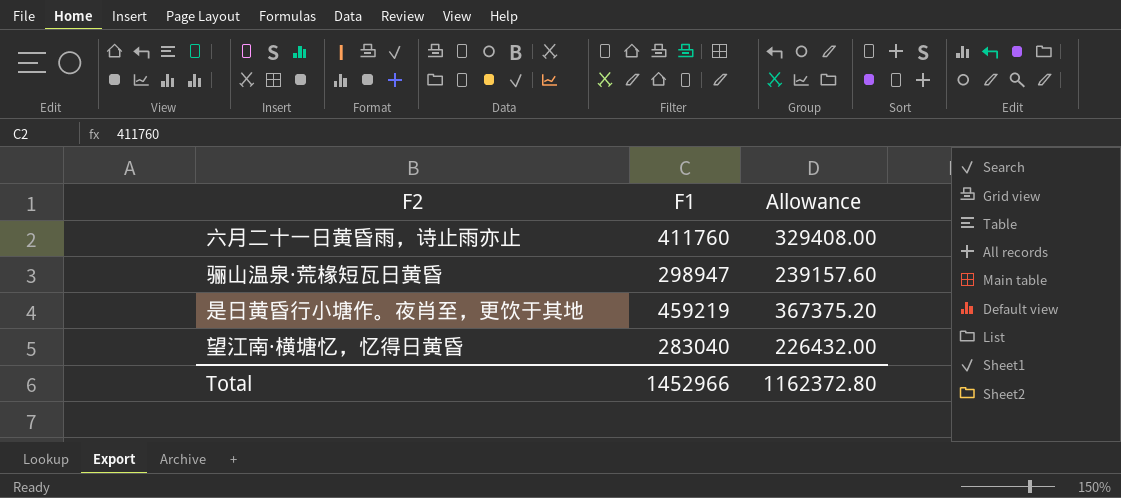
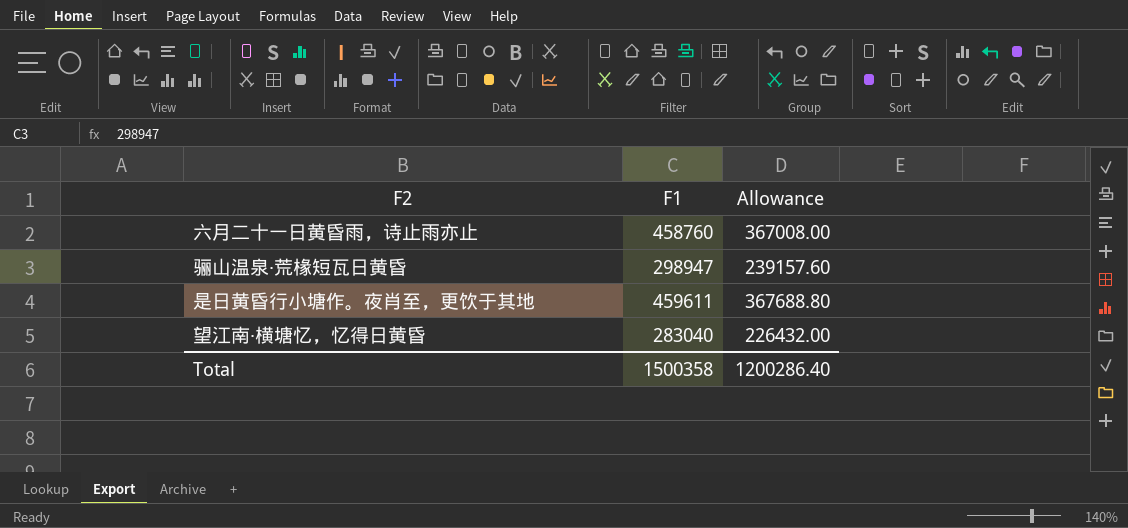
六月二十一日黄昏雨，诗止雨亦止 | F1: 411760 -> 458760
六月二十一日黄昏雨，诗止雨亦止 | Allowance: 329408.00 -> 367008.00
是日黄昏行小塘作。夜肖至，更饮于其地 | F1: 459219 -> 459611
是日黄昏行小塘作。夜肖至，更饮于其地 | Allowance: 367375.20 -> 367688.80
Total | F1: 1452966 -> 1500358
Total | Allowance: 1162372.80 -> 1200286.40

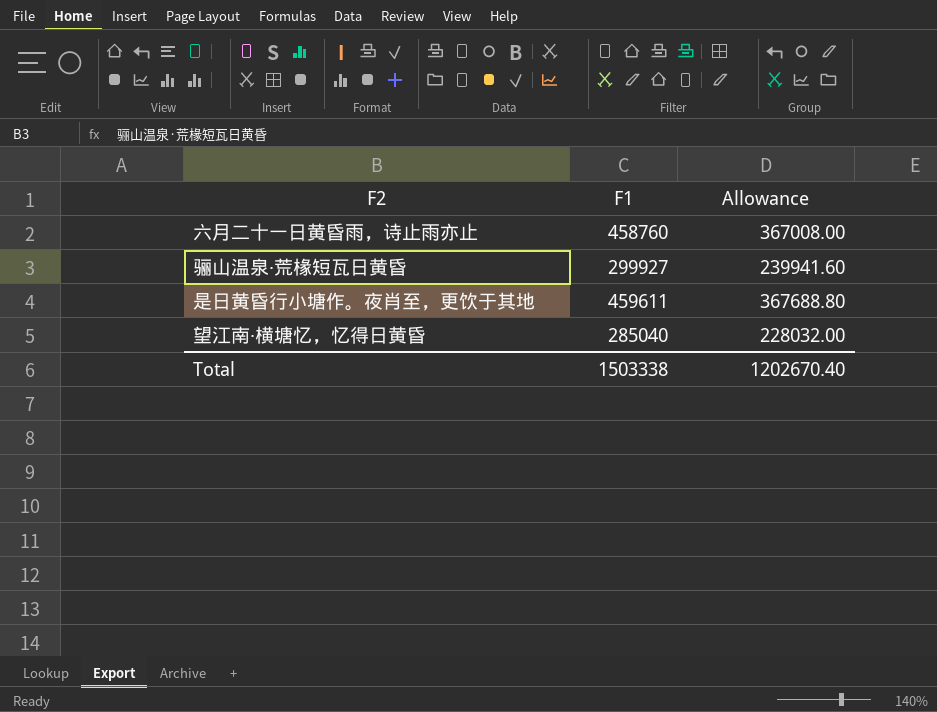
骊山温泉·荒椽短瓦日黄昏 | F1: 298947 -> 299927
骊山温泉·荒椽短瓦日黄昏 | Allowance: 239157.60 -> 239941.60
望江南·横塘忆，忆得日黄昏 | F1: 283040 -> 285040
望江南·横塘忆，忆得日黄昏 | Allowance: 226432.00 -> 228032.00
Total | F1: 1500358 -> 1503338
Total | Allowance: 1200286.40 -> 1202670.40

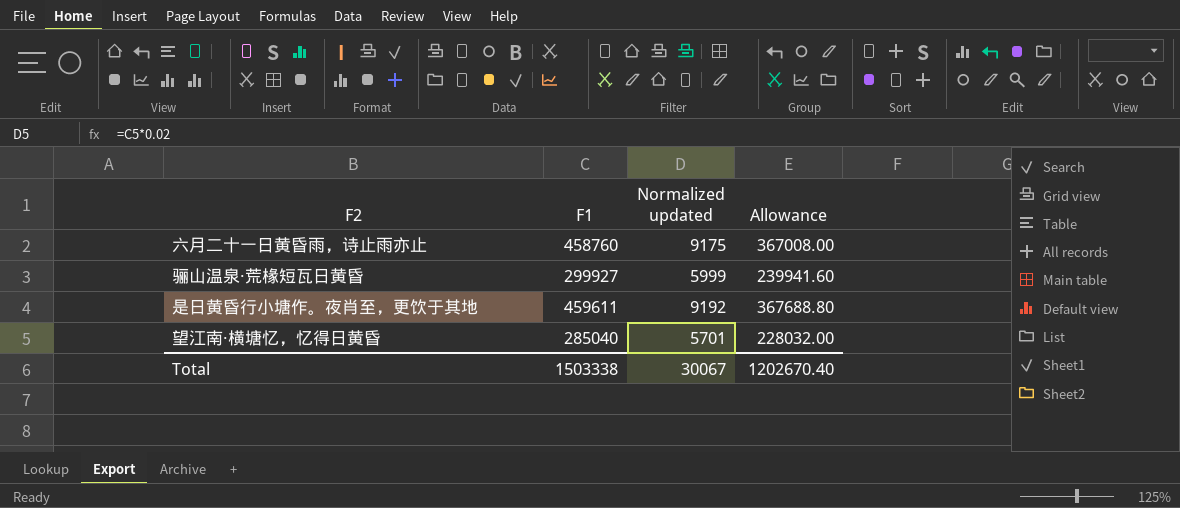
column Normalized updated | formula: none -> [F1] * 0.02

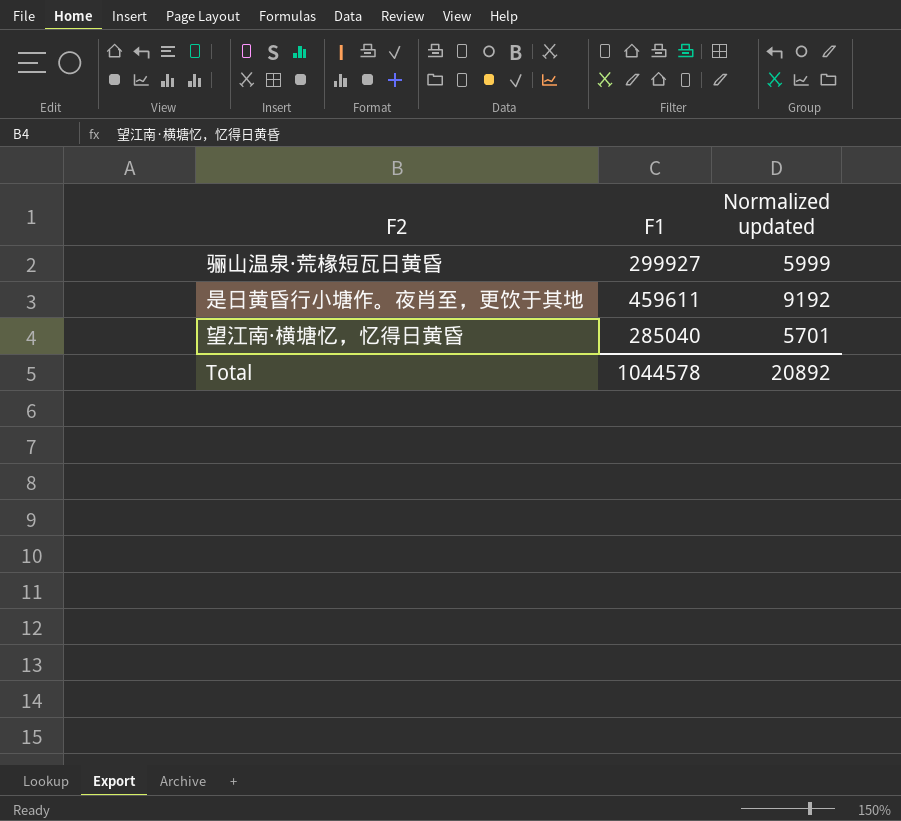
column Allowance | formula: [F1] * 0.8 -> none
row 六月二十一日黄昏雨，诗止雨亦止: 458760 | 9175 | 367008.00 -> none
Total | F1: 1503338 -> 1044578
Total | Normalized updated: 30067 -> 20892

